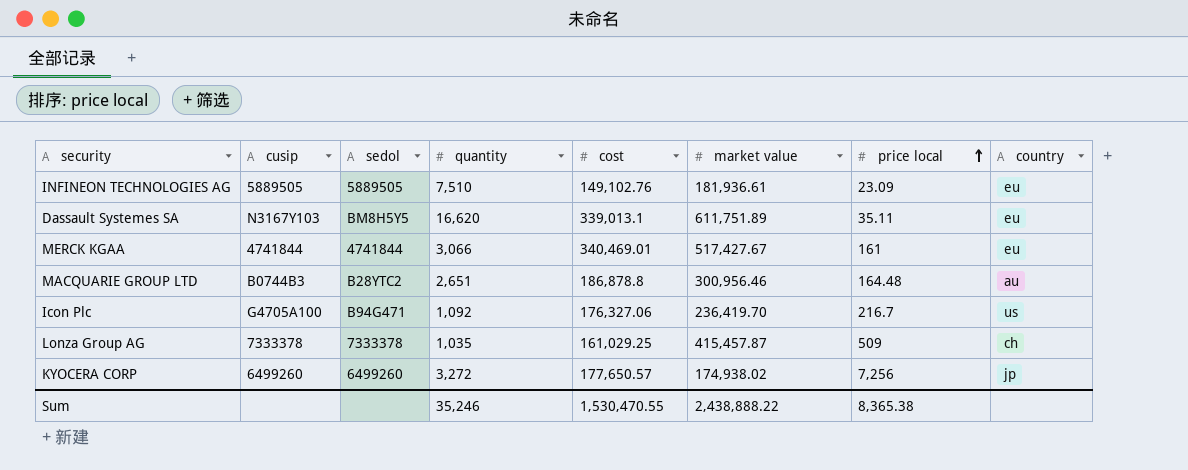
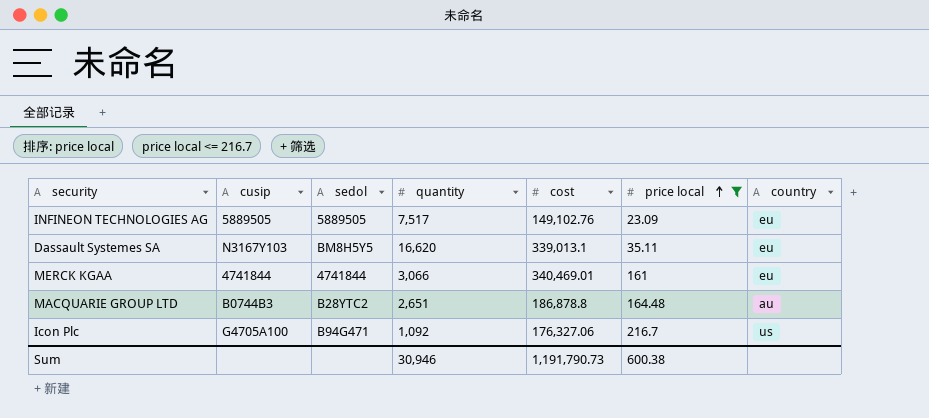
filter: none -> price local <= 216.7
column market value | position: 6 -> none
INFINEON TECHNOLOGIES AG | quantity: 7,510 -> 7,517
Sum | quantity: 35,246 -> 30,946
Sum | cost: 1,530,470.55 -> 1,191,790.73
Sum | price local: 8,365.38 -> 600.38

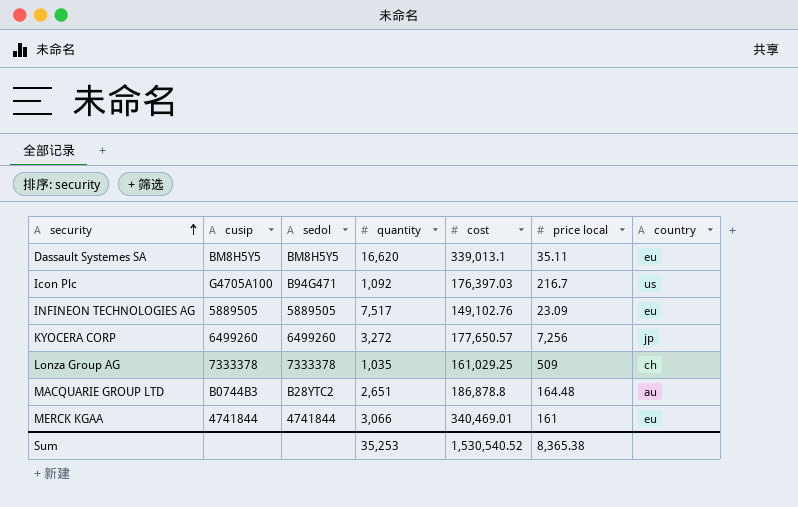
filter: price local <= 216.7 -> none
row order: price local ascending -> security ascending
Dassault Systemes SA | cusip: N3167Y103 -> BM8H5Y5
Icon Plc | cost: 176,327.06 -> 176,397.03
Sum | quantity: 30,946 -> 35,253
Sum | cost: 1,191,790.73 -> 1,530,540.52
Sum | price local: 600.38 -> 8,365.38

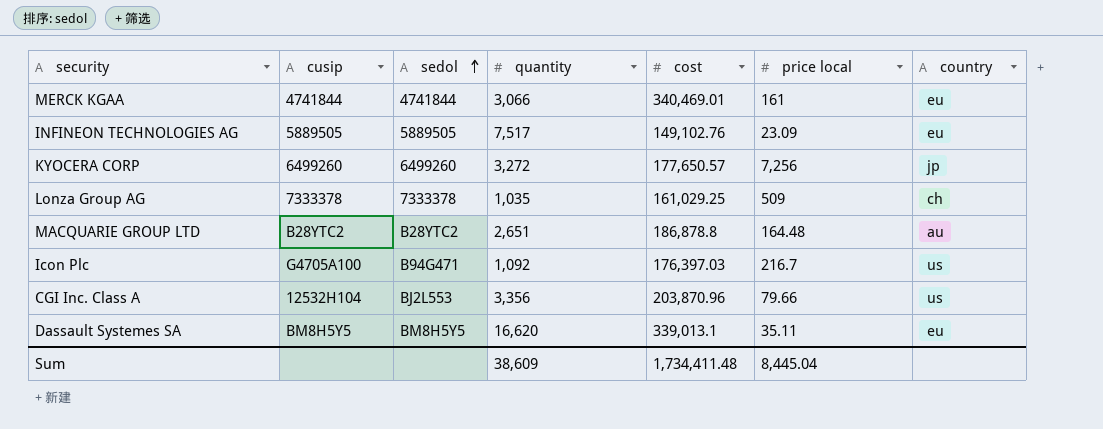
row order: security ascending -> sedol ascending
MACQUARIE GROUP LTD | cusip: B0744B3 -> B28YTC2
row CGI Inc. Class A: none -> 12532H104 | BJ2L553 | 3,356 | 203,870.96 | 79.66 | us
Sum | quantity: 35,253 -> 38,609
Sum | cost: 1,530,540.52 -> 1,734,411.48
Sum | price local: 8,365.38 -> 8,445.04

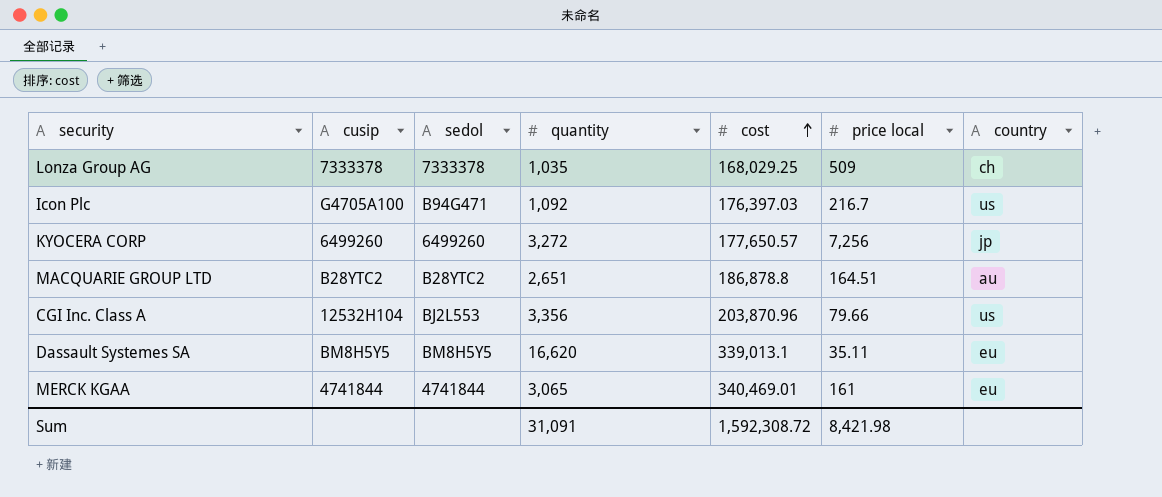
row order: sedol ascending -> cost ascending
row INFINEON TECHNOLOGIES AG: 5889505 | 5889505 | 7,517 | 149,102.76 | 23.09 | eu -> none
Lonza Group AG | cost: 161,029.25 -> 168,029.25
MACQUARIE GROUP LTD | price local: 164.48 -> 164.51
MERCK KGAA | quantity: 3,066 -> 3,065
Sum | quantity: 38,609 -> 31,091
Sum | cost: 1,734,411.48 -> 1,592,308.72
Sum | price local: 8,445.04 -> 8,421.98

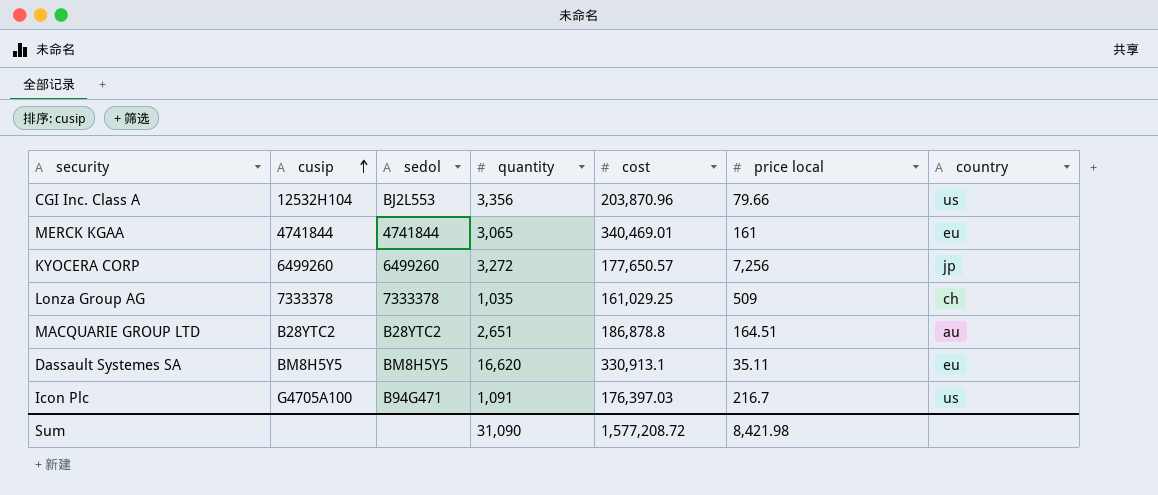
row order: cost ascending -> cusip ascending
Lonza Group AG | cost: 168,029.25 -> 161,029.25
Dassault Systemes SA | cost: 339,013.1 -> 330,913.1
Icon Plc | quantity: 1,092 -> 1,091
Sum | quantity: 31,091 -> 31,090
Sum | cost: 1,592,308.72 -> 1,577,208.72

